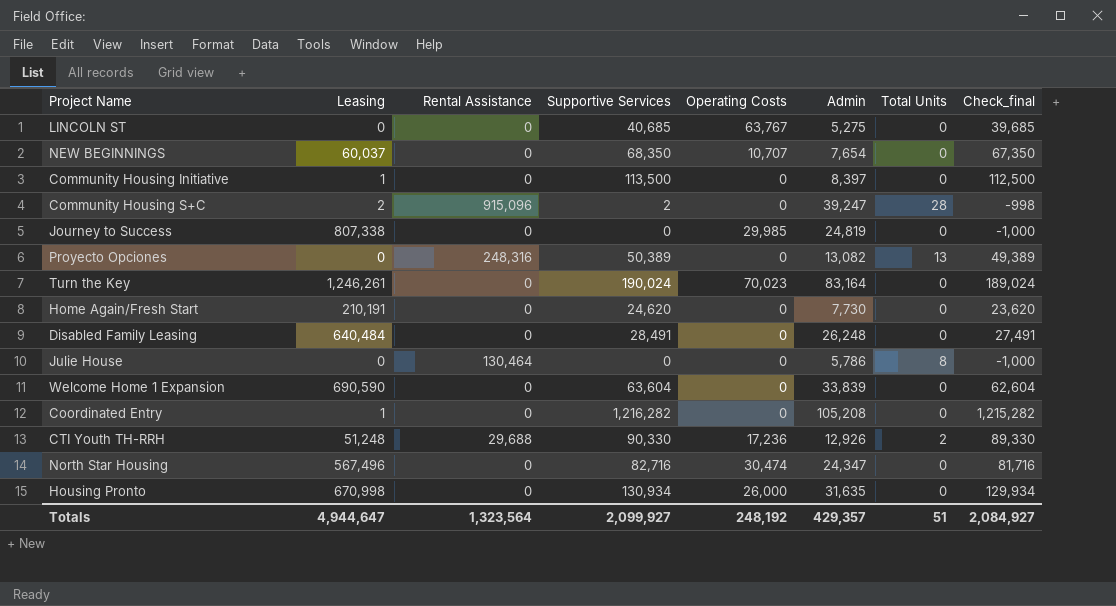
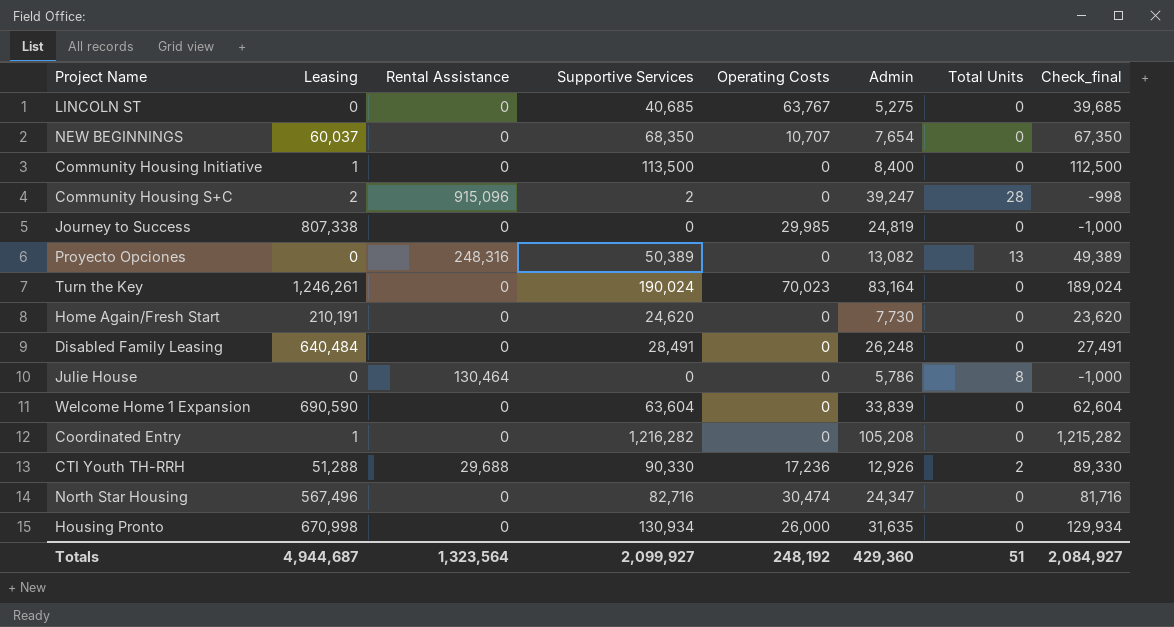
Community Housing Initiative | Admin: 8,397 -> 8,400
CTI Youth TH-RRH | Leasing: 51,248 -> 51,288
Totals | Leasing: 4,944,647 -> 4,944,687
Totals | Admin: 429,357 -> 429,360

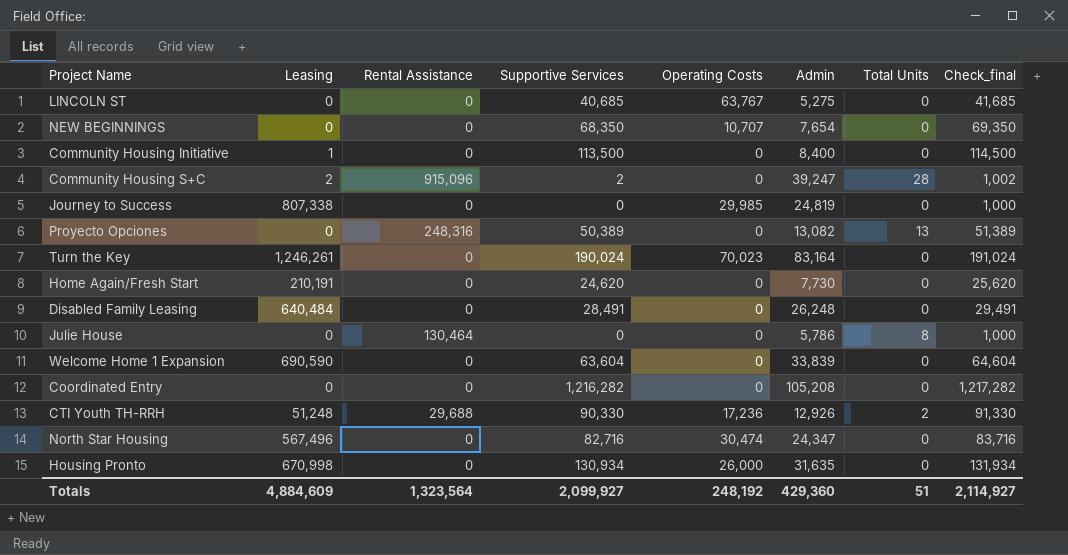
column Check_final | formula: [Supportive Services] - 1000 -> [Supportive Services] + 1000
NEW BEGINNINGS | Leasing: 60,037 -> 0
Coordinated Entry | Leasing: 1 -> 0
CTI Youth TH-RRH | Leasing: 51,288 -> 51,248
Totals | Leasing: 4,944,687 -> 4,884,609
Totals | Check_final: 2,084,927 -> 2,114,927

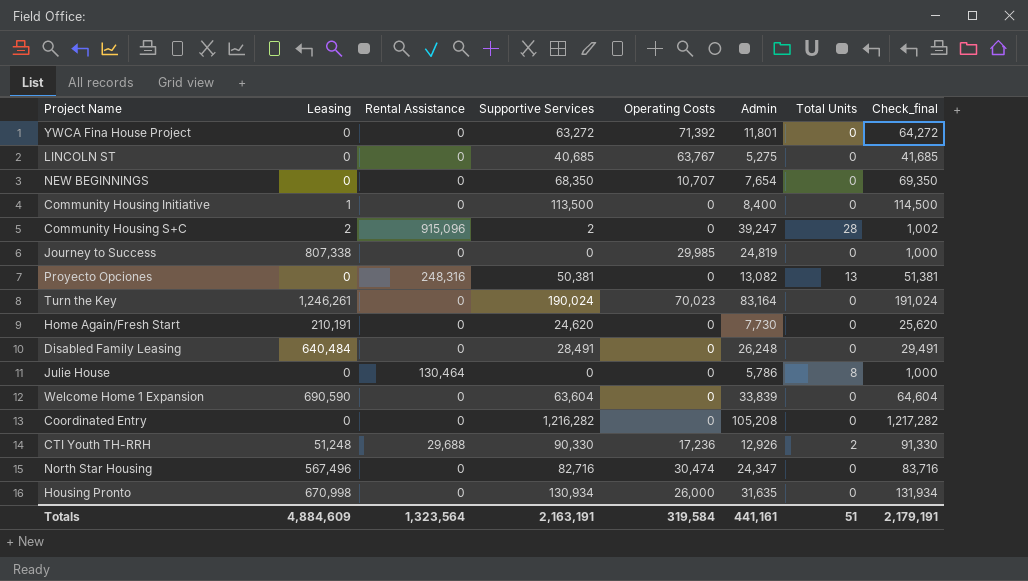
row YWCA Fina House Project: none -> 0 | 0 | 63,272 | 71,392 | 11,801 | 0 | 64,272
Proyecto Opciones | Supportive Services: 50,389 -> 50,381
Proyecto Opciones | Check_final: 51,389 -> 51,381
Totals | Supportive Services: 2,099,927 -> 2,163,191
Totals | Operating Costs: 248,192 -> 319,584
Totals | Admin: 429,360 -> 441,161
Totals | Check_final: 2,114,927 -> 2,179,191

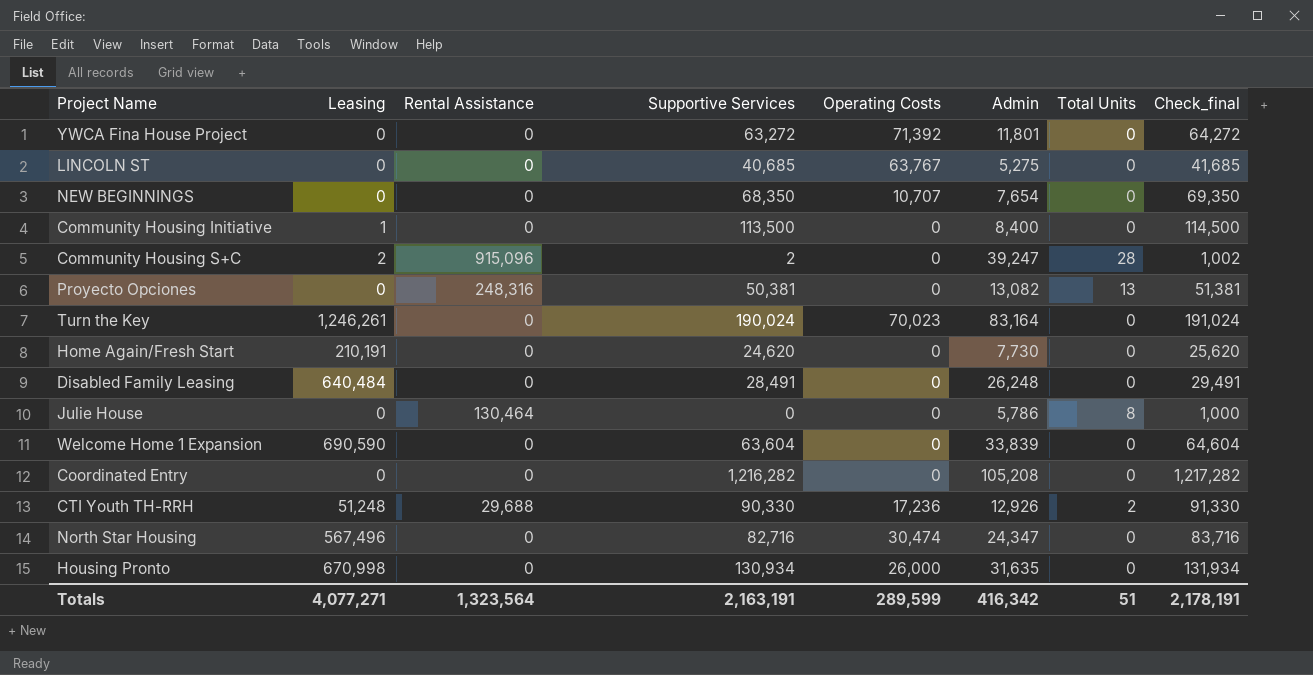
row Journey to Success: 807,338 | 0 | 0 | 29,985 | 24,819 | 0 | 1,000 -> none
Totals | Leasing: 4,884,609 -> 4,077,271
Totals | Operating Costs: 319,584 -> 289,599
Totals | Admin: 441,161 -> 416,342
Totals | Check_final: 2,179,191 -> 2,178,191

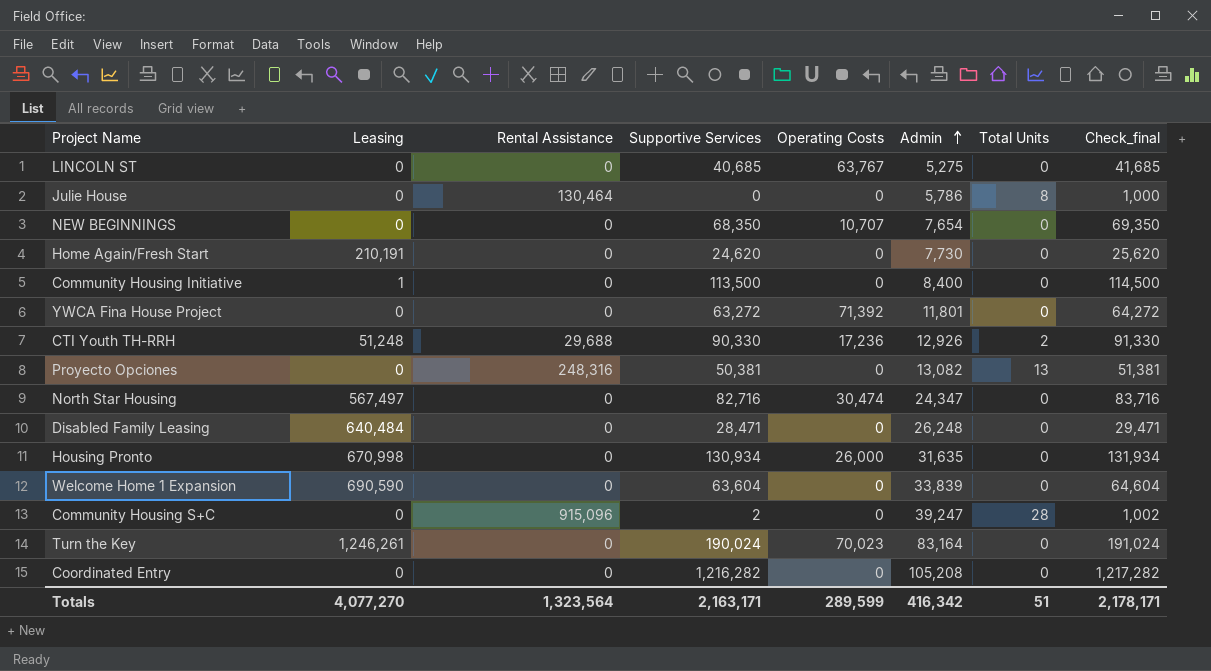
row order: none -> Admin ascending
North Star Housing | Leasing: 567,496 -> 567,497
Disabled Family Leasing | Supportive Services: 28,491 -> 28,471
Disabled Family Leasing | Check_final: 29,491 -> 29,471
Community Housing S+C | Leasing: 2 -> 0
Totals | Leasing: 4,077,271 -> 4,077,270
Totals | Supportive Services: 2,163,191 -> 2,163,171
Totals | Check_final: 2,178,191 -> 2,178,171

